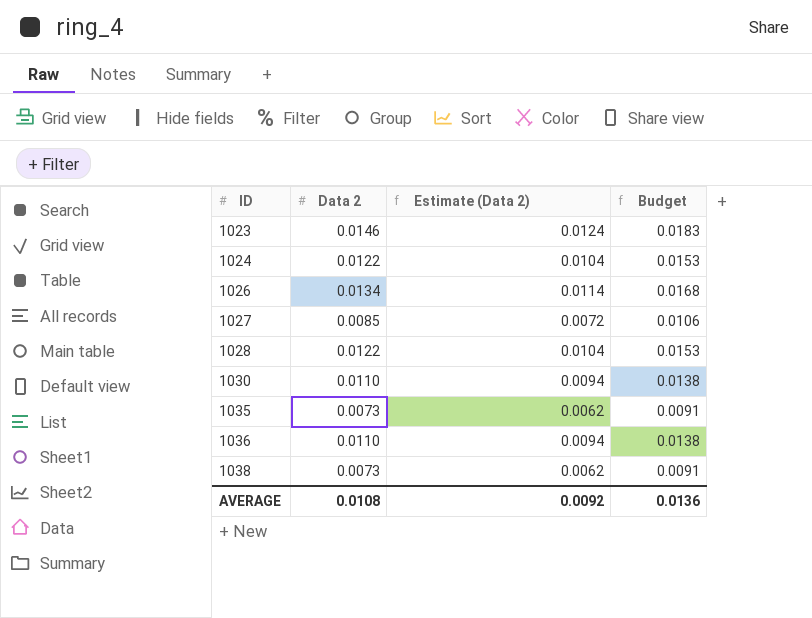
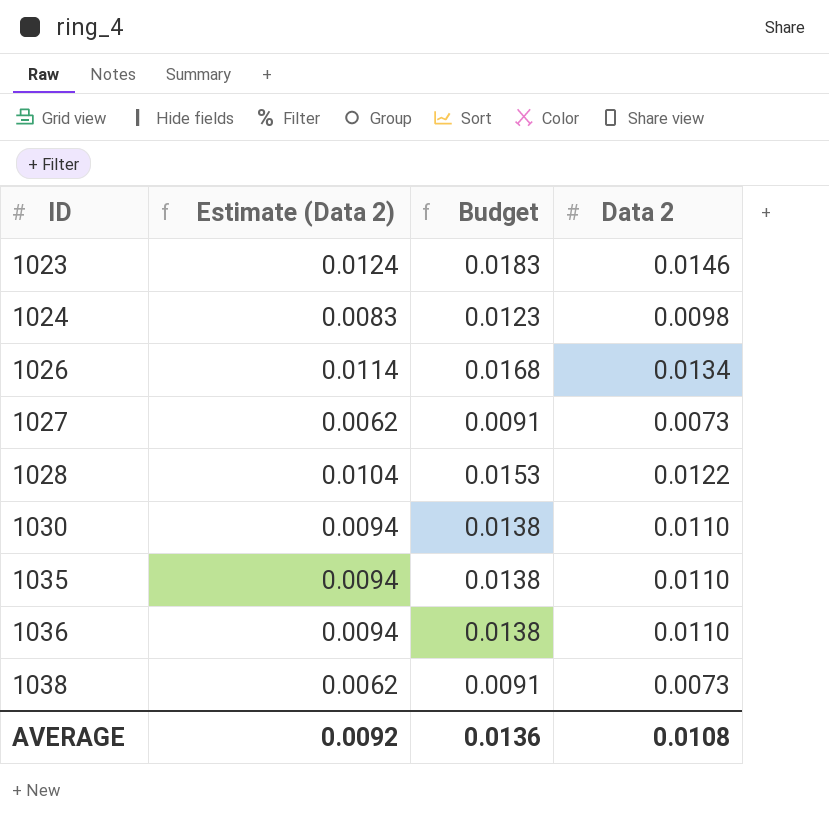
column Data 2 | position: 2 -> 4
1024 | Estimate (Data 2): 0.0104 -> 0.0083
1024 | Budget: 0.0153 -> 0.0123
1024 | Data 2: 0.0122 -> 0.0098
1027 | Estimate (Data 2): 0.0072 -> 0.0062
1027 | Budget: 0.0106 -> 0.0091
1027 | Data 2: 0.0085 -> 0.0073
1035 | Estimate (Data 2): 0.0062 -> 0.0094
1035 | Budget: 0.0091 -> 0.0138
1035 | Data 2: 0.0073 -> 0.0110

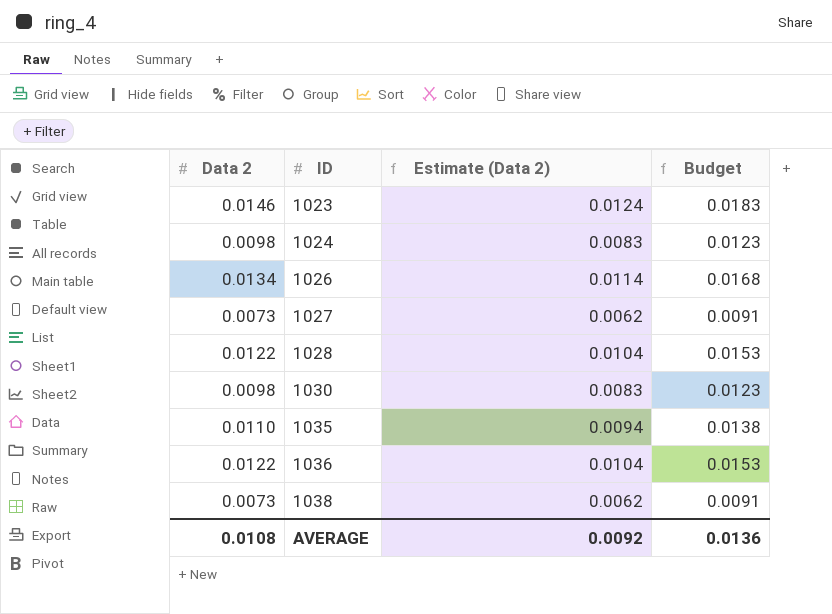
column Data 2 | position: 4 -> 1
1030 | Data 2: 0.0110 -> 0.0098
1030 | Estimate (Data 2): 0.0094 -> 0.0083
1030 | Budget: 0.0138 -> 0.0123
1036 | Data 2: 0.0110 -> 0.0122
1036 | Estimate (Data 2): 0.0094 -> 0.0104
1036 | Budget: 0.0138 -> 0.0153

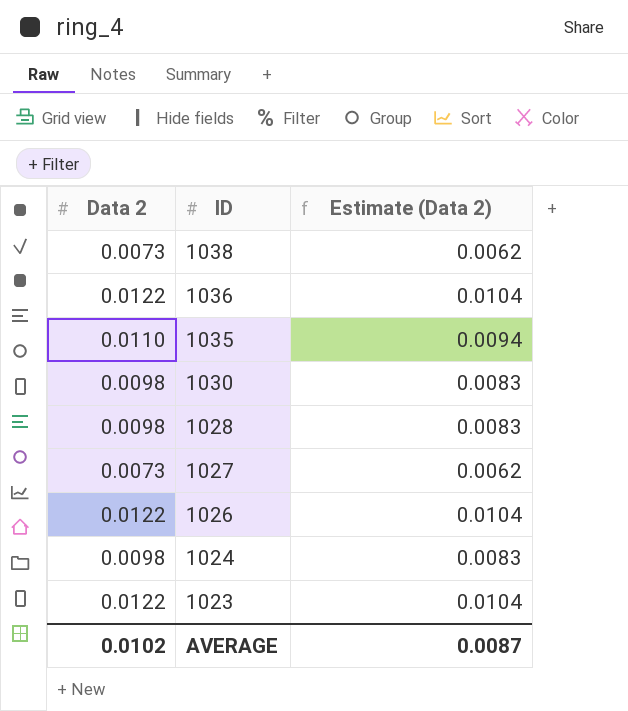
row order: ID ascending -> ID descending
column Budget | formula: [Data 2] * 1.25 -> none
1028 | Data 2: 0.0122 -> 0.0098
1028 | Estimate (Data 2): 0.0104 -> 0.0083
1026 | Data 2: 0.0134 -> 0.0122
1026 | Estimate (Data 2): 0.0114 -> 0.0104
1023 | Data 2: 0.0146 -> 0.0122
1023 | Estimate (Data 2): 0.0124 -> 0.0104
AVERAGE | Data 2: 0.0108 -> 0.0102
AVERAGE | Estimate (Data 2): 0.0092 -> 0.0087

